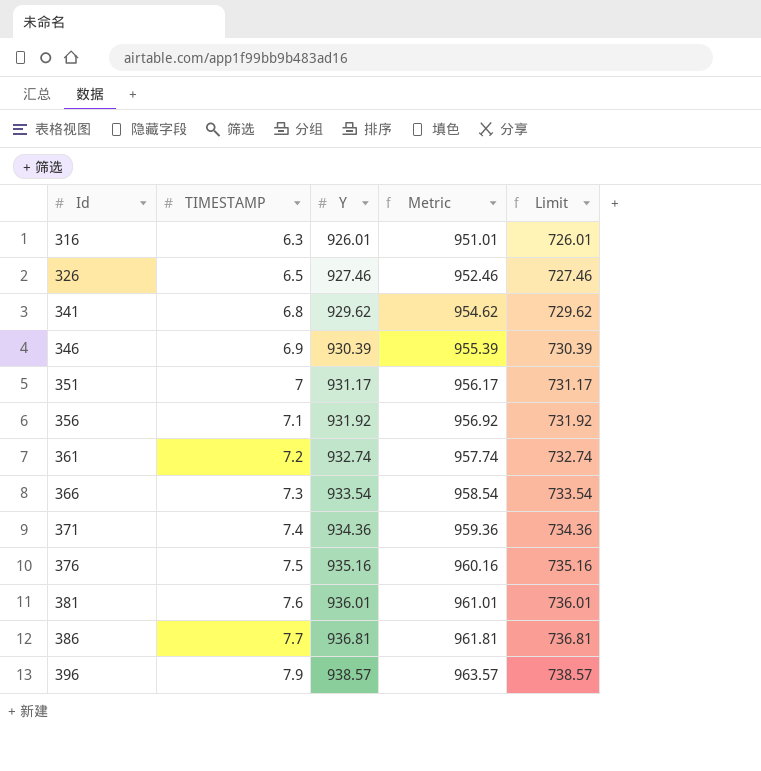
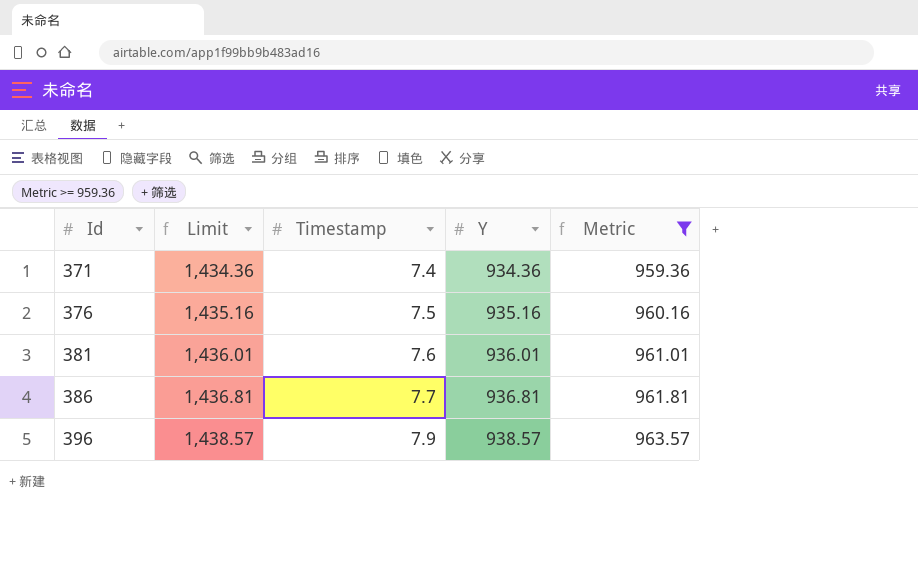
filter: none -> Metric >= 959.36
column Limit | formula: [Y] - 200 -> [Y] + 500
column Limit | position: 5 -> 2
column name: TIMESTAMP -> Timestamp

